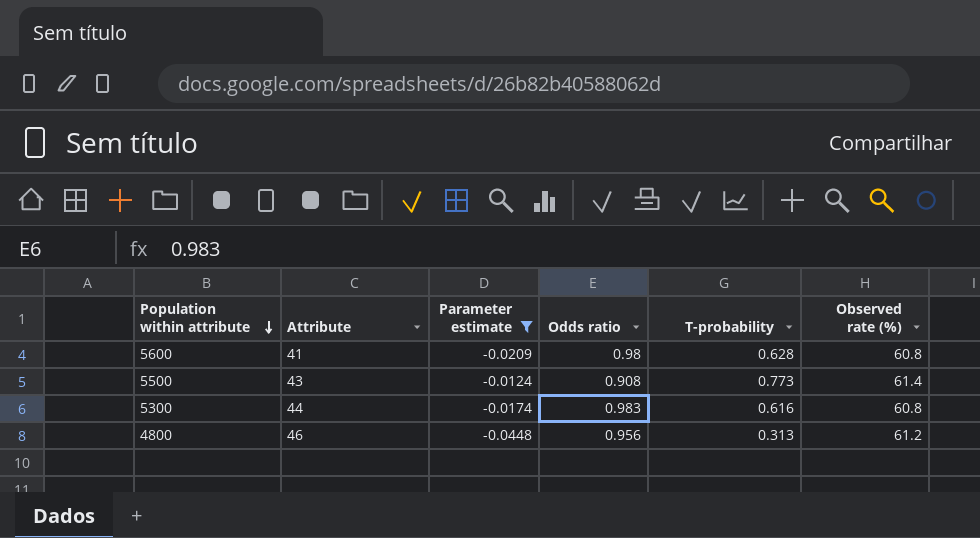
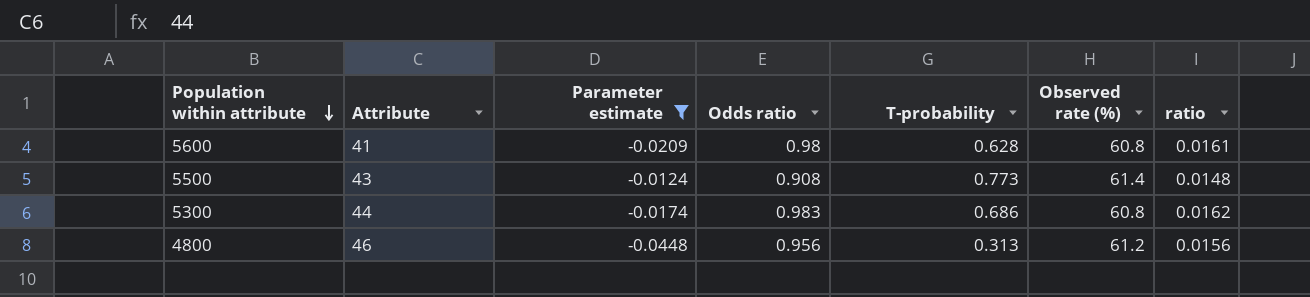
column ratio | formula: none -> [Odds ratio] / [Observed rate (%)]
5300 | T-probability: 0.616 -> 0.686

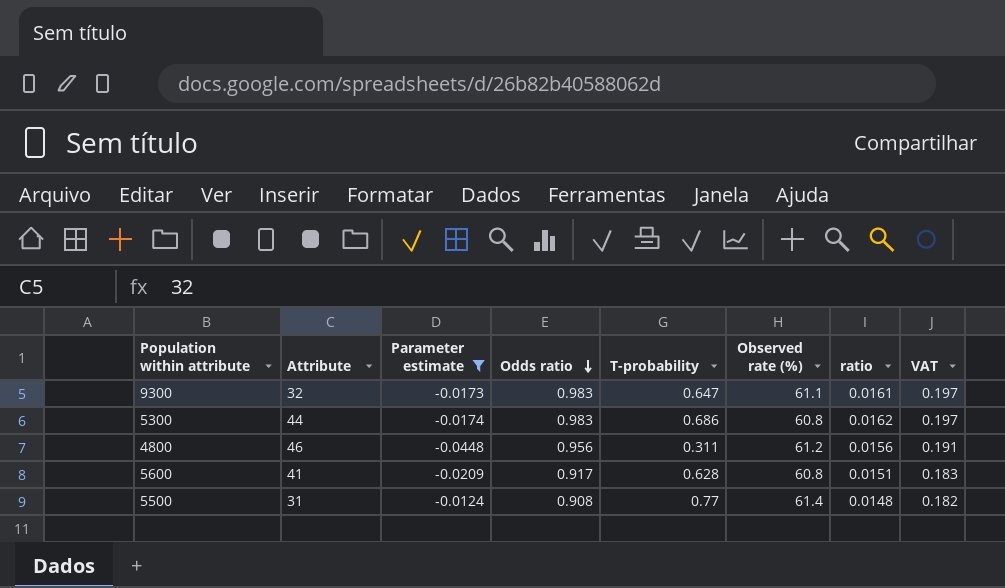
row order: Population within attribute descending -> Odds ratio descending
column VAT | formula: none -> [Odds ratio] * 0.2
row 9300: none -> 32 | -0.0173 | 0.983 | 0.647 | 61.1 | 0.0161 | 0.197
4800 | T-probability: 0.313 -> 0.311
5600 | Odds ratio: 0.98 -> 0.917
5600 | ratio: 0.0161 -> 0.0151
5500 | Attribute: 43 -> 31
5500 | T-probability: 0.773 -> 0.77

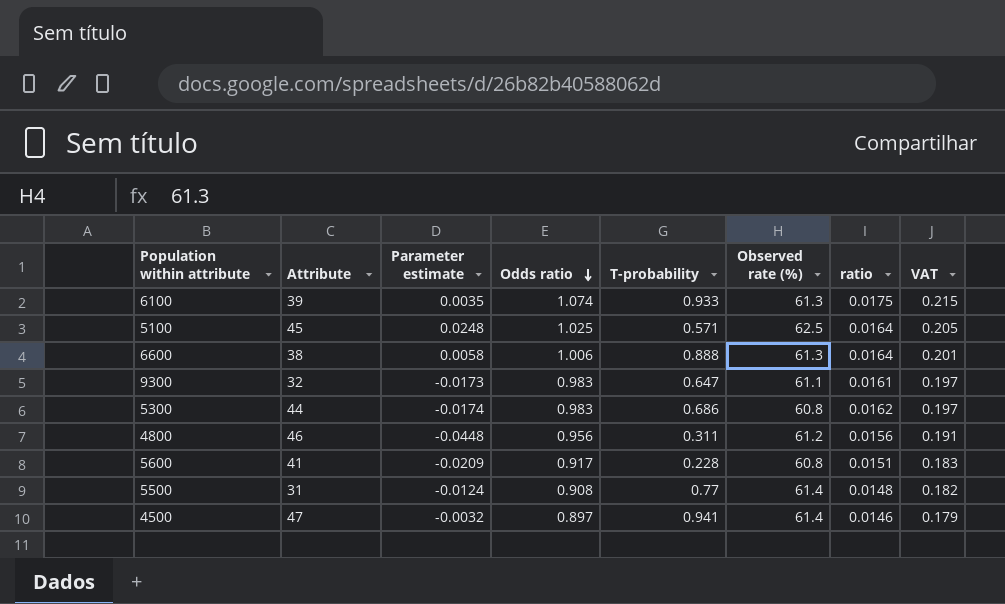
filter: Parameter estimate <= -0.0124 -> none
5600 | T-probability: 0.628 -> 0.228

